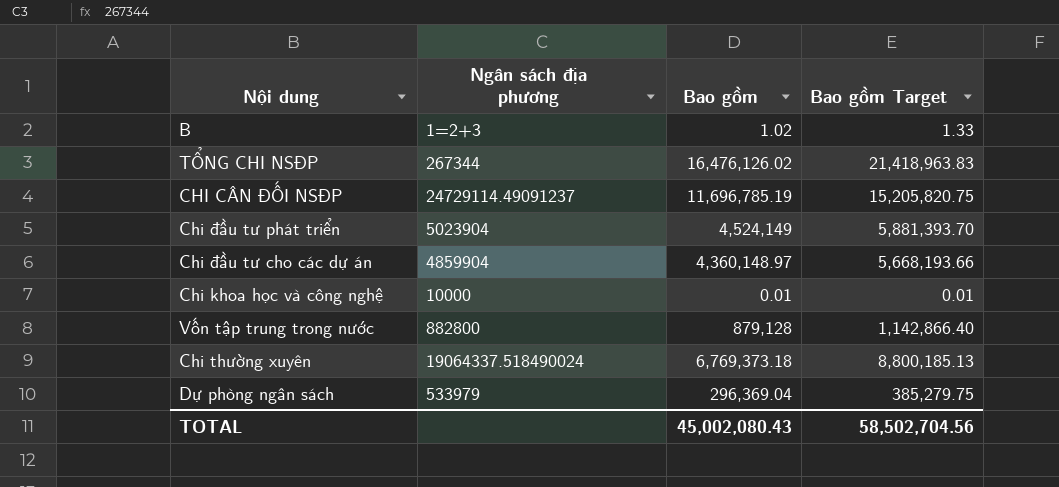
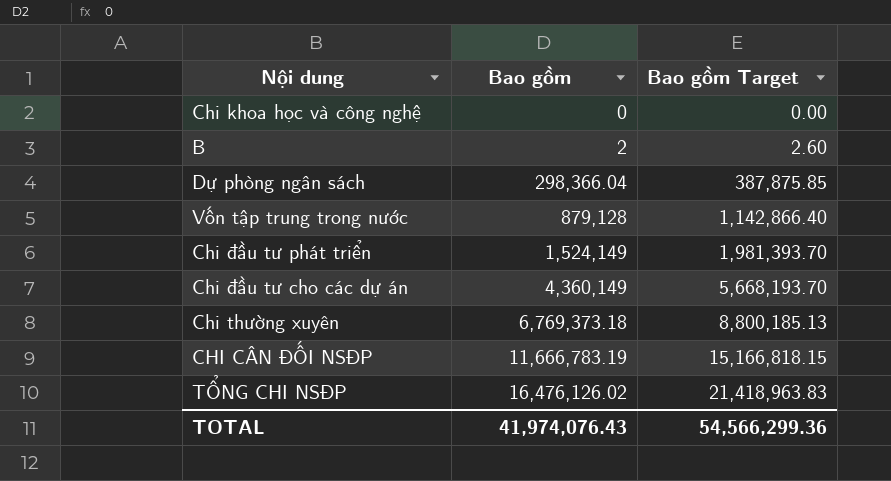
row order: none -> Bao gồm ascending
column Ngân sách địa phương | position: 2 -> none
Chi khoa học và công nghệ | Bao gồm: 0.01 -> 0
Chi khoa học và công nghệ | Bao gồm Target: 0.01 -> 0.00
B | Bao gồm: 1.02 -> 2
B | Bao gồm Target: 1.33 -> 2.60
Dự phòng ngân sách | Bao gồm: 296,369.04 -> 298,366.04
Dự phòng ngân sách | Bao gồm Target: 385,279.75 -> 387,875.85
Chi đầu tư phát triển | Bao gồm: 4,524,149 -> 1,524,149
Chi đầu tư phát triển | Bao gồm Target: 5,881,393.70 -> 1,981,393.70
Chi đầu tư cho các dự án | Bao gồm: 4,360,148.97 -> 4,360,149
Chi đầu tư cho các dự án | Bao gồm Target: 5,668,193.66 -> 5,668,193.70
CHI CÂN ĐỐI NSĐP | Bao gồm: 11,696,785.19 -> 11,666,783.19
CHI CÂN ĐỐI NSĐP | Bao gồm Target: 15,205,820.75 -> 15,166,818.15
TOTAL | Bao gồm: 45,002,080.43 -> 41,974,076.43
TOTAL | Bao gồm Target: 58,502,704.56 -> 54,566,299.36

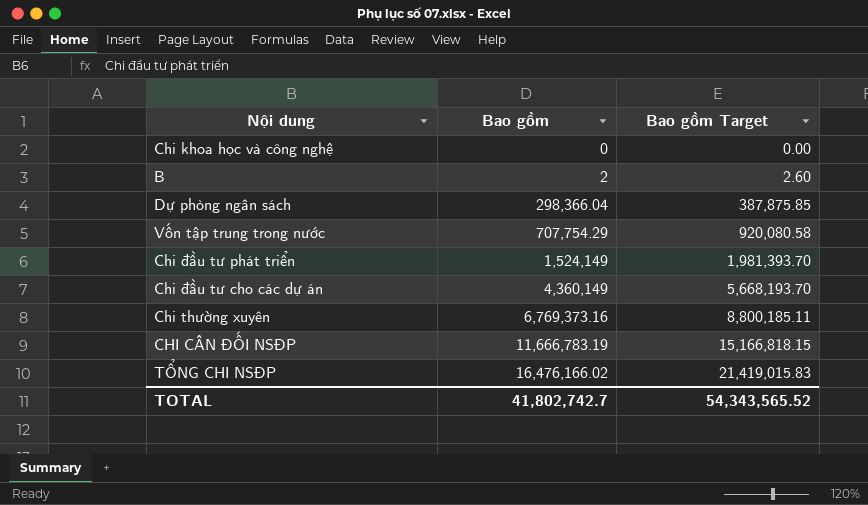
Vốn tập trung trong nước | Bao gồm: 879,128 -> 707,754.29
Vốn tập trung trong nước | Bao gồm Target: 1,142,866.40 -> 920,080.58
Chi thường xuyên | Bao gồm: 6,769,373.18 -> 6,769,373.16
Chi thường xuyên | Bao gồm Target: 8,800,185.13 -> 8,800,185.11
TỔNG CHI NSĐP | Bao gồm: 16,476,126.02 -> 16,476,166.02
TỔNG CHI NSĐP | Bao gồm Target: 21,418,963.83 -> 21,419,015.83
TOTAL | Bao gồm: 41,974,076.43 -> 41,802,742.7
TOTAL | Bao gồm Target: 54,566,299.36 -> 54,343,565.52

